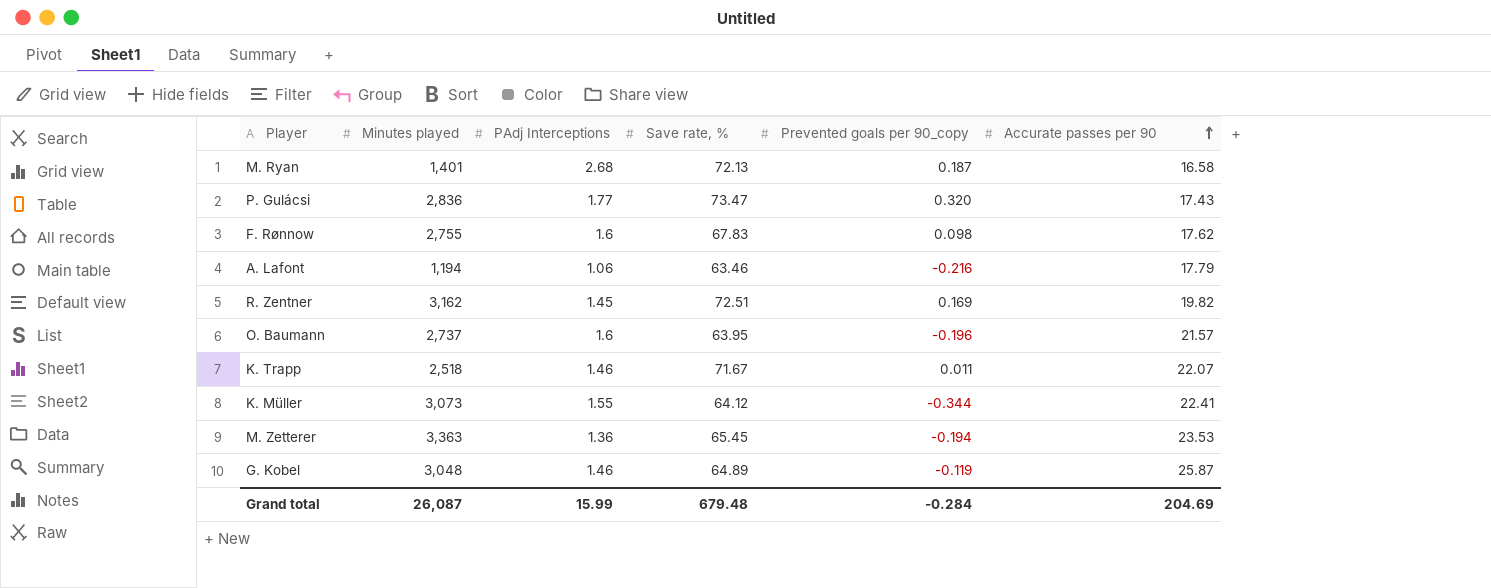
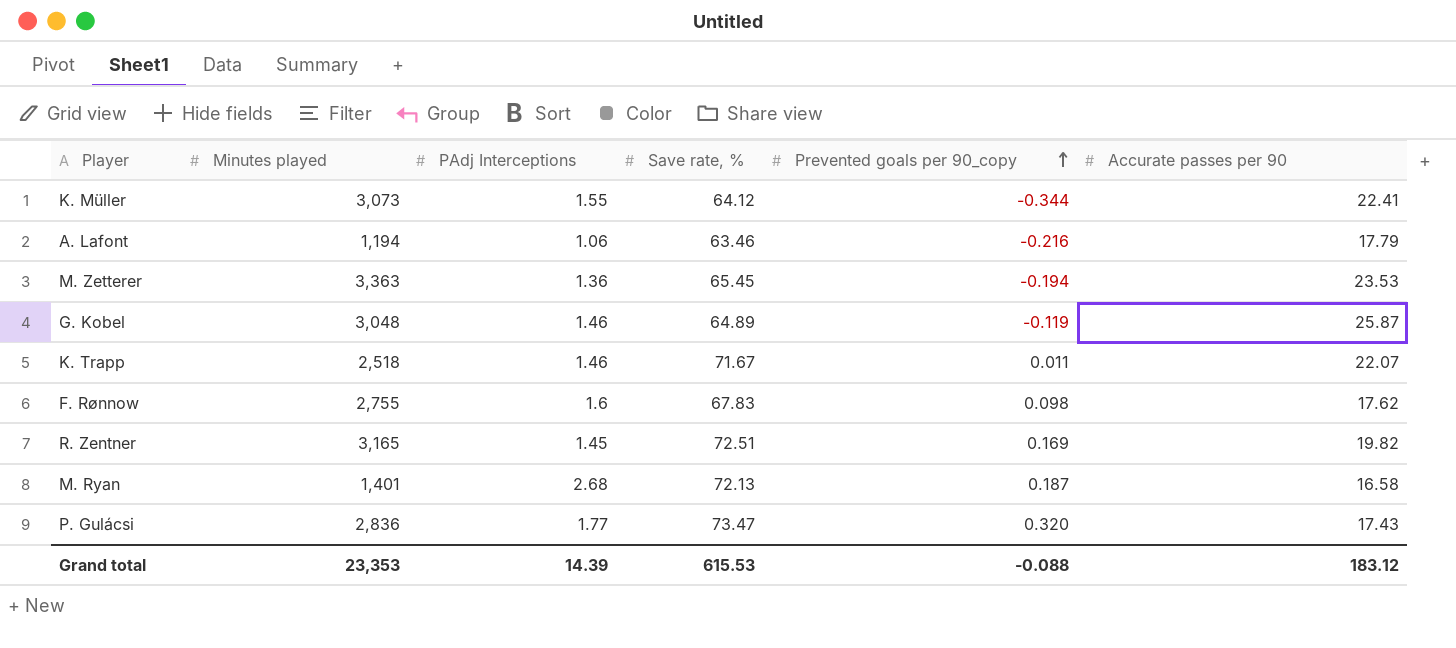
row order: Accurate passes per 90 ascending -> Prevented goals per 90_copy ascending
row O. Baumann: 2,737 | 1.6 | 63.95 | -0.196 | 21.57 -> none
R. Zentner | Minutes played: 3,162 -> 3,165
Grand total | Minutes played: 26,087 -> 23,353
Grand total | PAdj Interceptions: 15.99 -> 14.39
Grand total | Save rate, %: 679.48 -> 615.53
Grand total | Prevented goals per 90_copy: -0.284 -> -0.088
Grand total | Accurate passes per 90: 204.69 -> 183.12

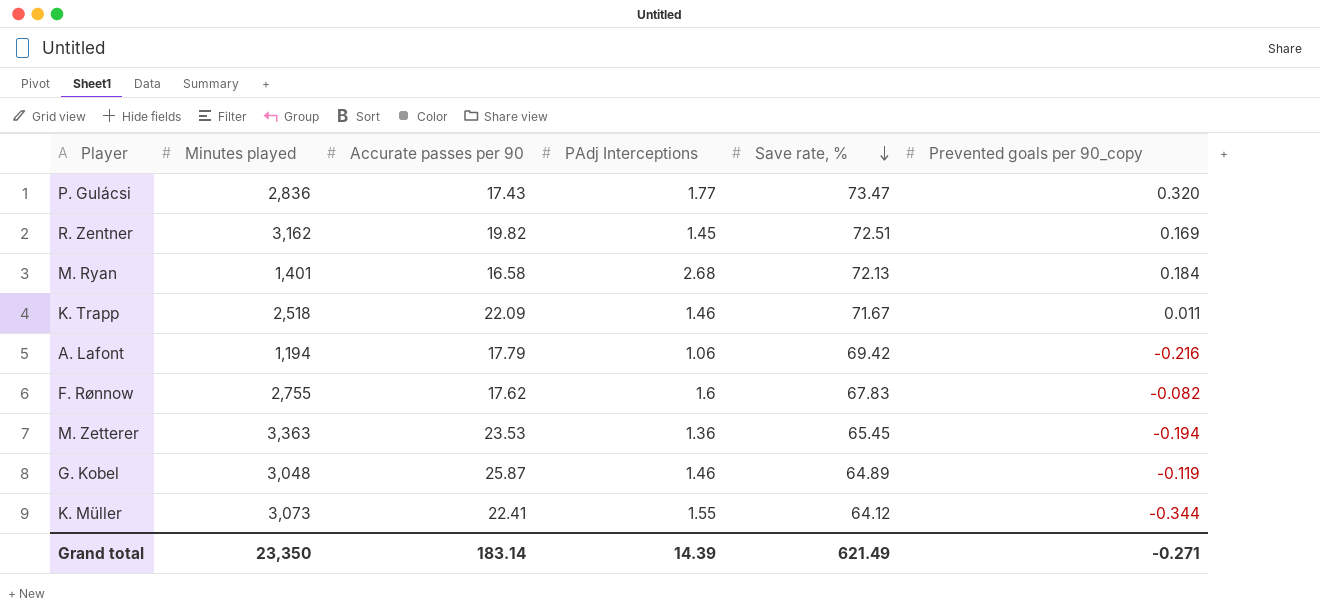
row order: Prevented goals per 90_copy ascending -> Save rate, % descending
column Accurate passes per 90 | position: 6 -> 3
R. Zentner | Minutes played: 3,165 -> 3,162
M. Ryan | Prevented goals per 90_copy: 0.187 -> 0.184
K. Trapp | Accurate passes per 90: 22.07 -> 22.09
A. Lafont | Save rate, %: 63.46 -> 69.42
F. Rønnow | Prevented goals per 90_copy: 0.098 -> -0.082
Grand total | Minutes played: 23,353 -> 23,350
Grand total | Accurate passes per 90: 183.12 -> 183.14
Grand total | Save rate, %: 615.53 -> 621.49
Grand total | Prevented goals per 90_copy: -0.088 -> -0.271

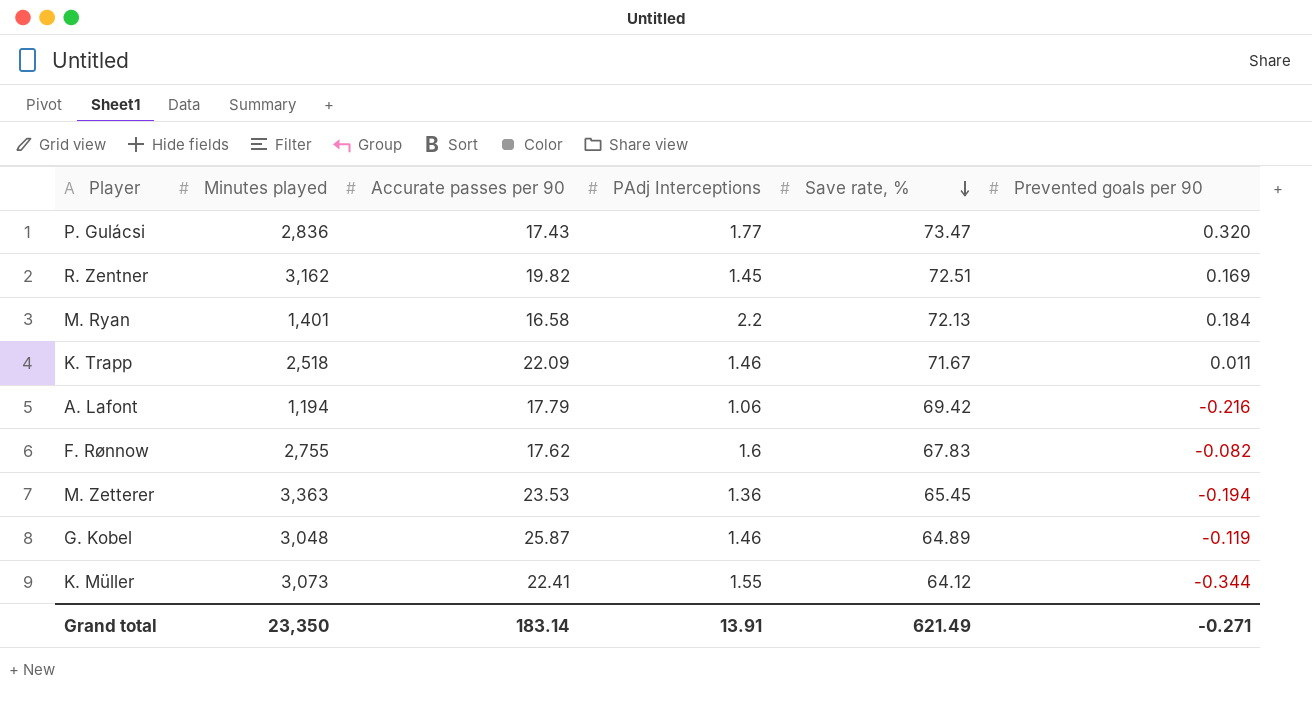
column name: Prevented goals per 90_copy -> Prevented goals per 90
M. Ryan | PAdj Interceptions: 2.68 -> 2.2
Grand total | PAdj Interceptions: 14.39 -> 13.91

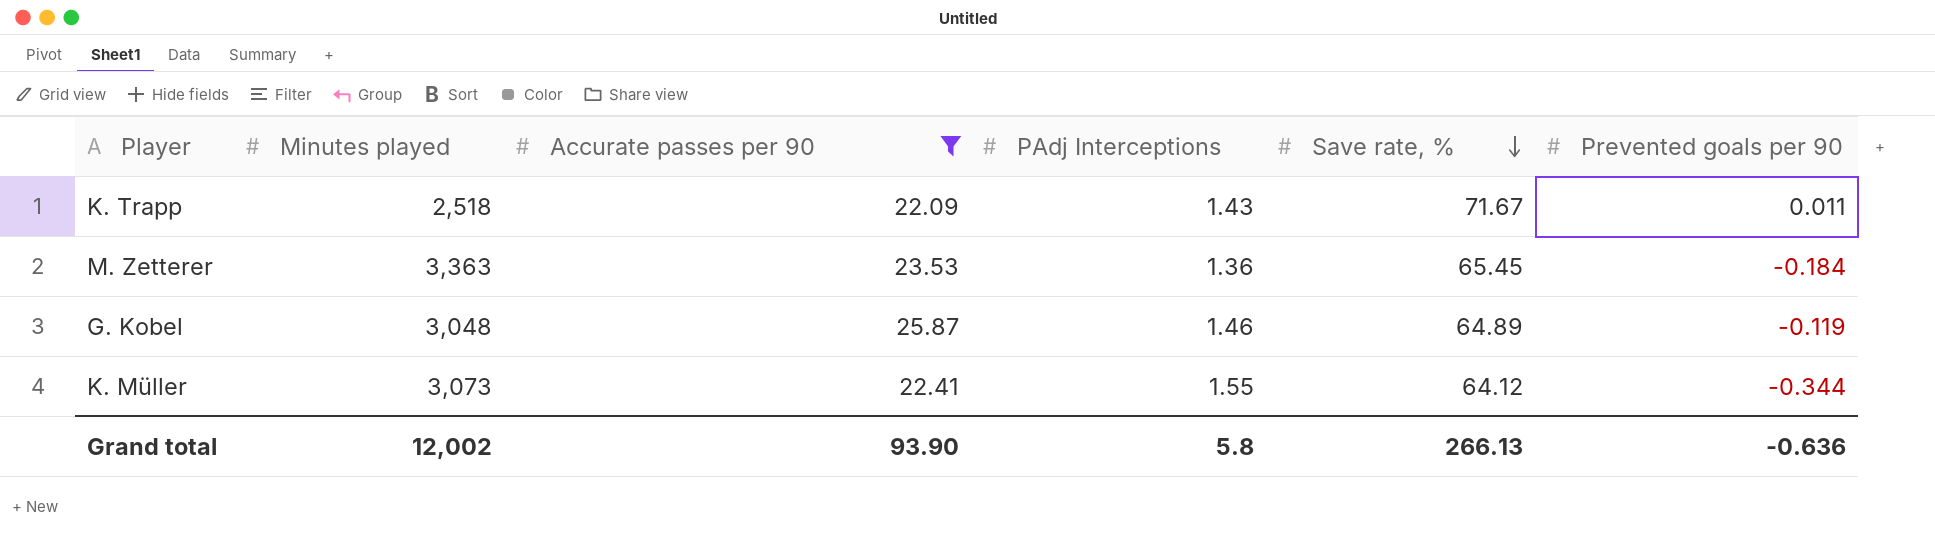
filter: none -> Accurate passes per 90 >= 22.09
K. Trapp | PAdj Interceptions: 1.46 -> 1.43
M. Zetterer | Prevented goals per 90: -0.194 -> -0.184
Grand total | Minutes played: 23,350 -> 12,002
Grand total | Accurate passes per 90: 183.14 -> 93.90
Grand total | PAdj Interceptions: 13.91 -> 5.8
Grand total | Save rate, %: 621.49 -> 266.13
Grand total | Prevented goals per 90: -0.271 -> -0.636

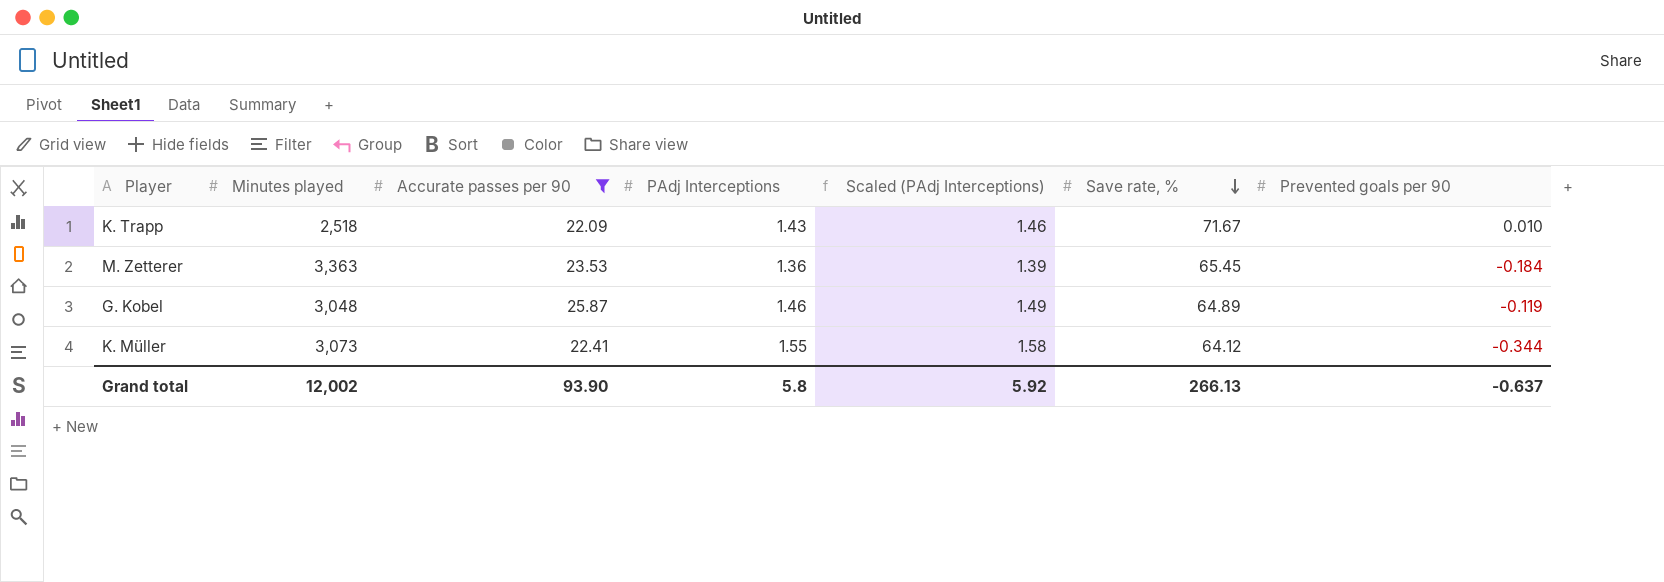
column Scaled (PAdj Interceptions) | formula: none -> [PAdj Interceptions] * 1.02
K. Trapp | Prevented goals per 90: 0.011 -> 0.010
Grand total | Prevented goals per 90: -0.636 -> -0.637

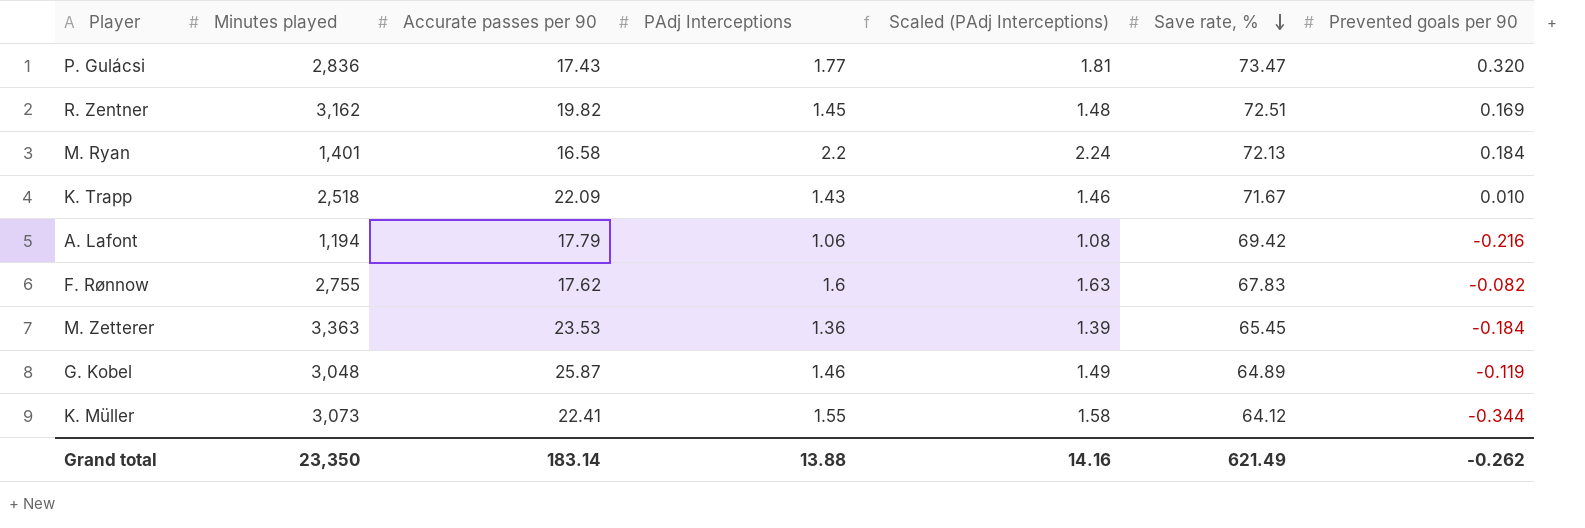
filter: Accurate passes per 90 >= 22.09 -> none
Grand total | Minutes played: 12,002 -> 23,350
Grand total | Accurate passes per 90: 93.90 -> 183.14
Grand total | PAdj Interceptions: 5.8 -> 13.88
Grand total | Scaled (PAdj Interceptions): 5.92 -> 14.16
Grand total | Save rate, %: 266.13 -> 621.49
Grand total | Prevented goals per 90: -0.637 -> -0.262

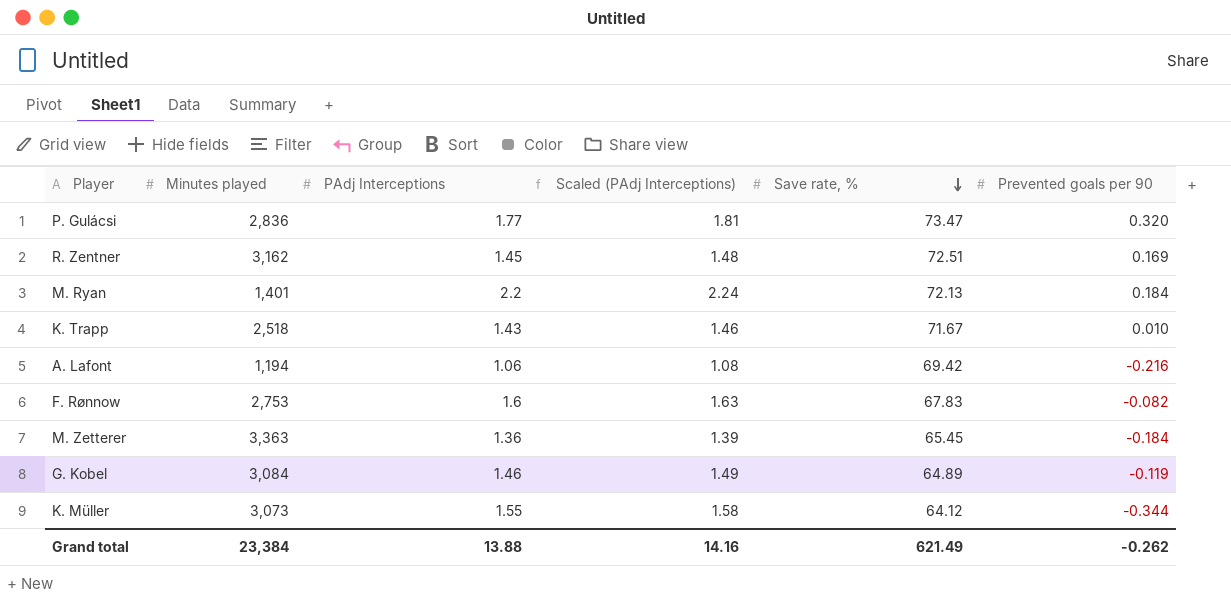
column Accurate passes per 90 | position: 3 -> none
F. Rønnow | Minutes played: 2,755 -> 2,753
G. Kobel | Minutes played: 3,048 -> 3,084
Grand total | Minutes played: 23,350 -> 23,384

